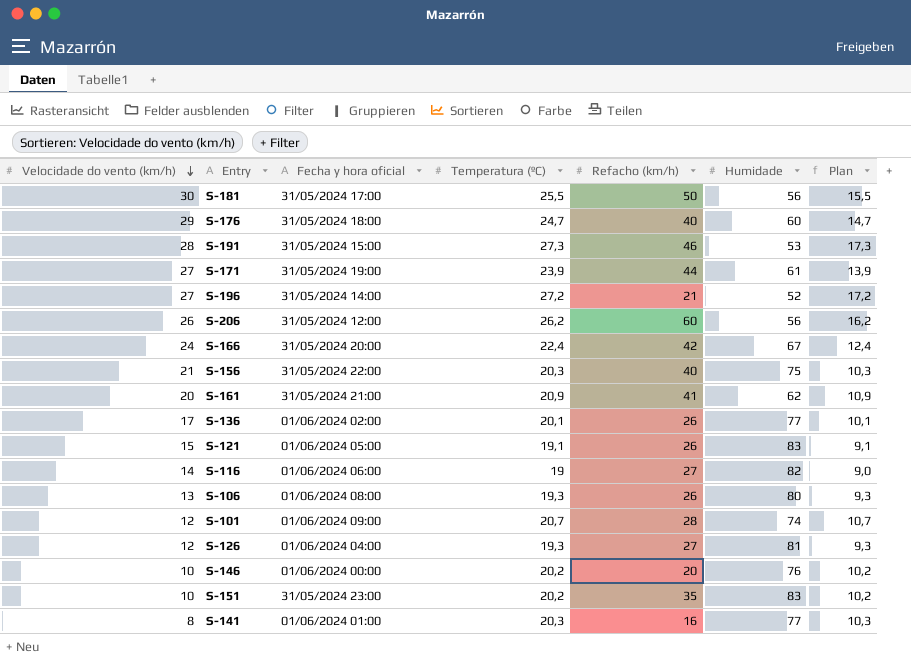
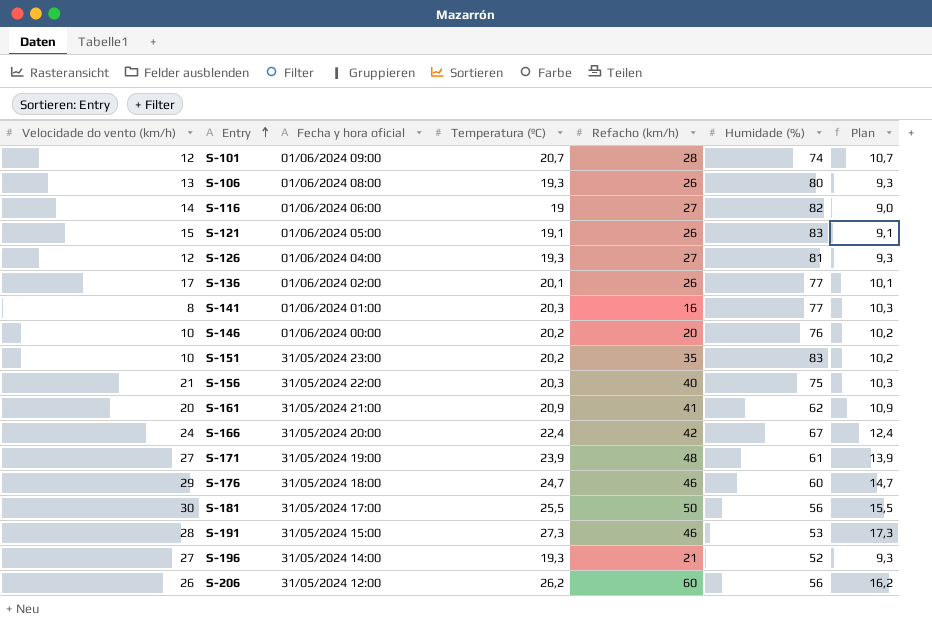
row order: Velocidade do vento (km/h) descending -> Entry ascending
column name: Humidade -> Humidade (%)
S-171 | Refacho (km/h): 44 -> 48
S-176 | Refacho (km/h): 40 -> 46
S-196 | Temperatura (ºC): 27,2 -> 19,3
S-196 | Plan: 17,2 -> 9,3

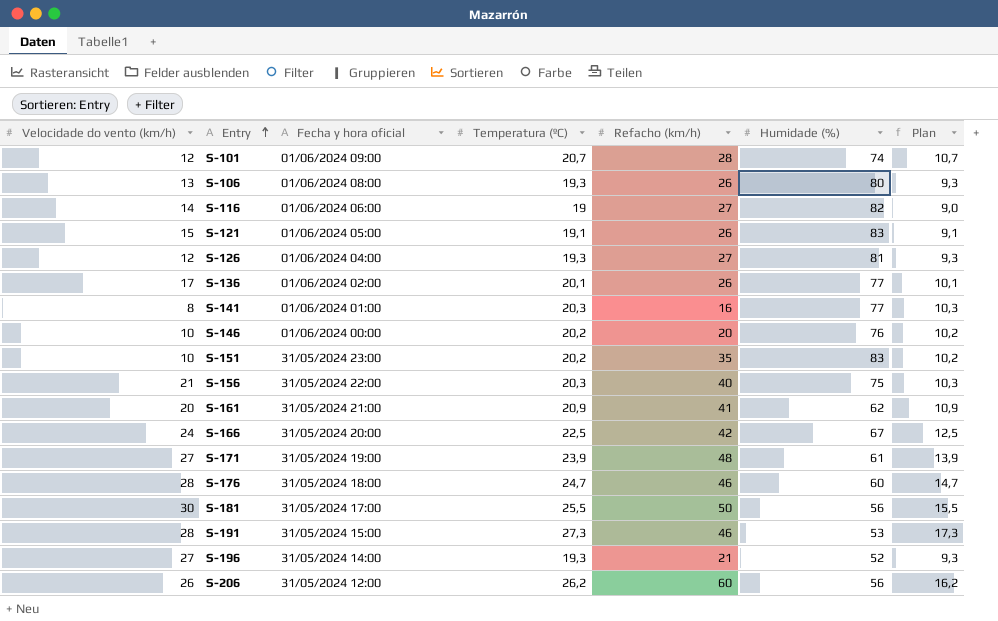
S-166 | Temperatura (ºC): 22,4 -> 22,5
S-166 | Plan: 12,4 -> 12,5
S-176 | Velocidade do vento (km/h): 29 -> 28

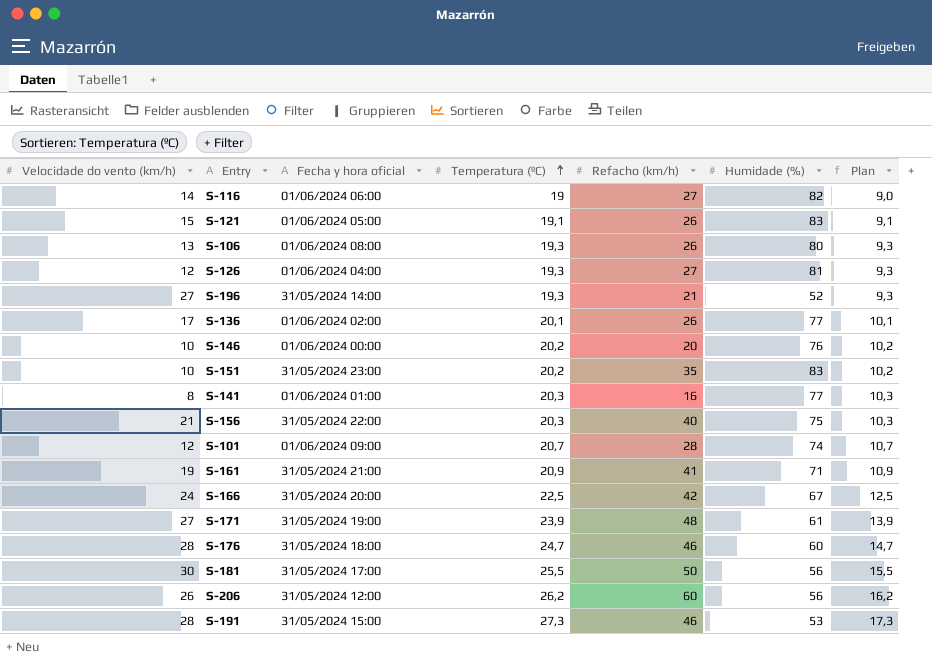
row order: Entry ascending -> Temperatura (ºC) ascending
S-161 | Velocidade do vento (km/h): 20 -> 19
S-161 | Humidade (%): 62 -> 71

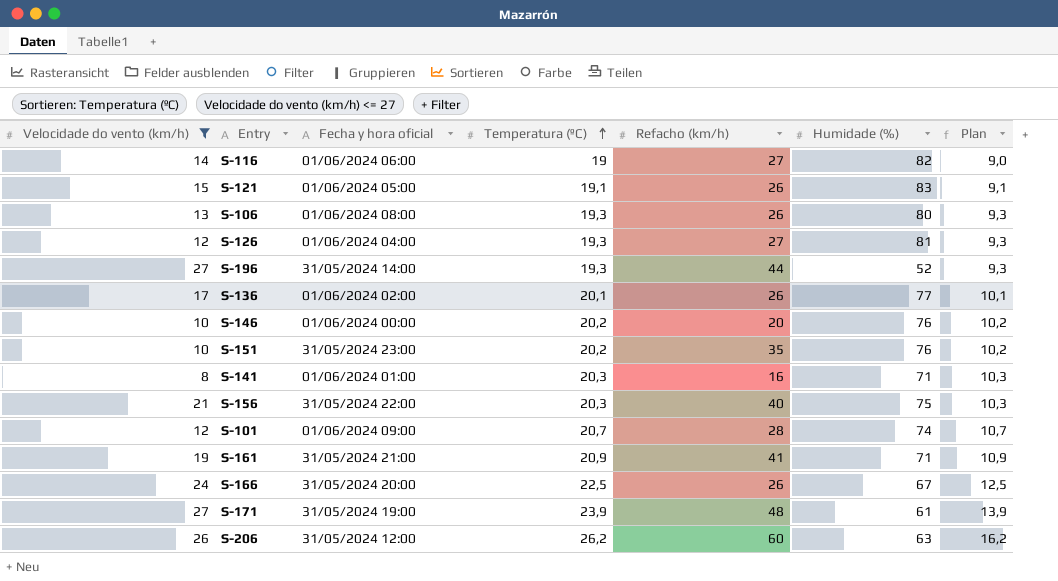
filter: none -> Velocidade do vento (km/h) <= 27
S-196 | Refacho (km/h): 21 -> 44
S-151 | Humidade (%): 83 -> 76
S-141 | Humidade (%): 77 -> 71
S-166 | Refacho (km/h): 42 -> 26
S-206 | Humidade (%): 56 -> 63

